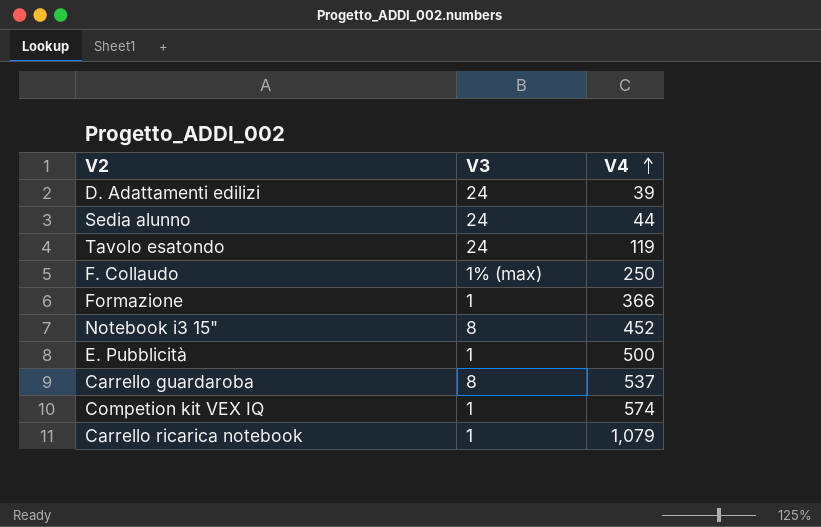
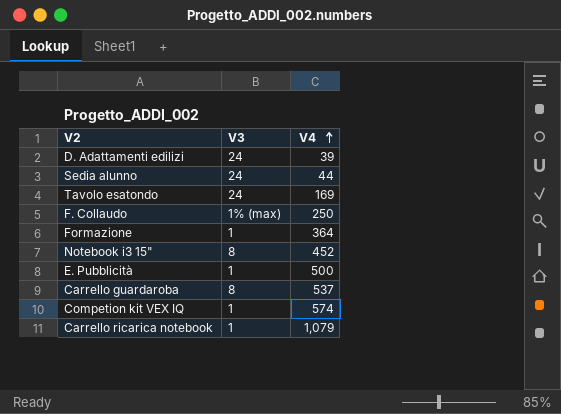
Tavolo esatondo | V4: 119 -> 169
Formazione | V4: 366 -> 364

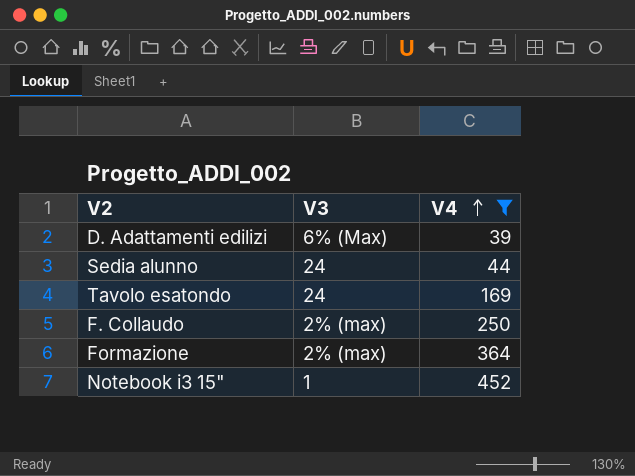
filter: none -> V4 <= 452
D. Adattamenti edilizi | V3: 24 -> 6% (Max)
F. Collaudo | V3: 1% (max) -> 2% (max)
Formazione | V3: 1 -> 2% (max)
Notebook i3 15" | V3: 8 -> 1

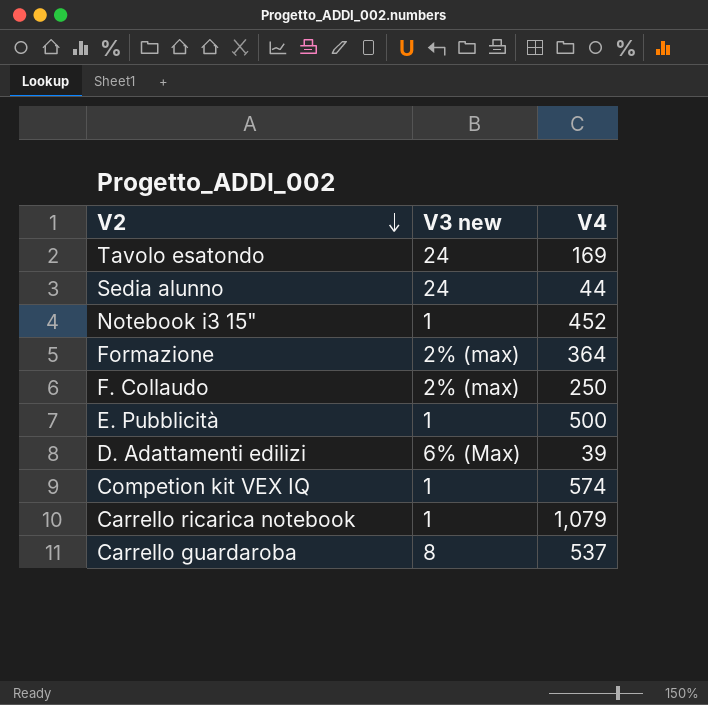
filter: V4 <= 452 -> none
row order: V4 ascending -> V2 descending
column name: V3 -> V3 new

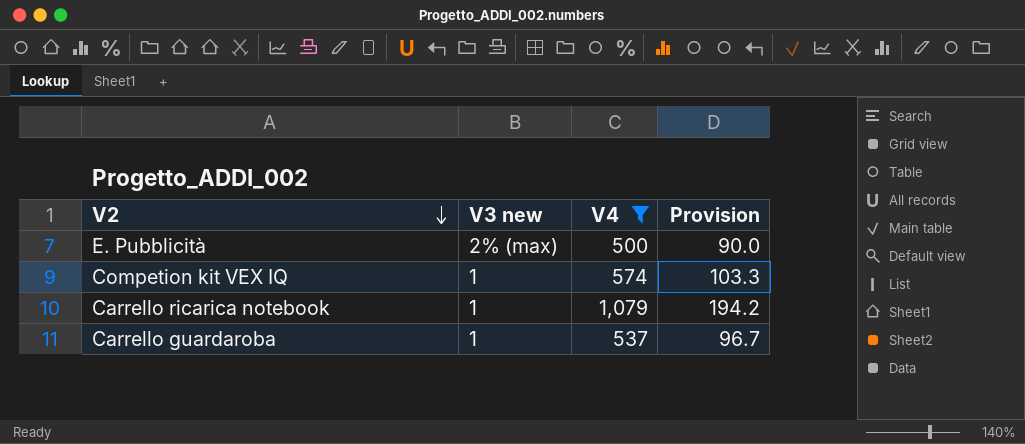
filter: none -> V4 >= 500
column Provision | formula: none -> [V4] * 0.18
E. Pubblicità | V3 new: 1 -> 2% (max)
Carrello guardaroba | V3 new: 8 -> 1

